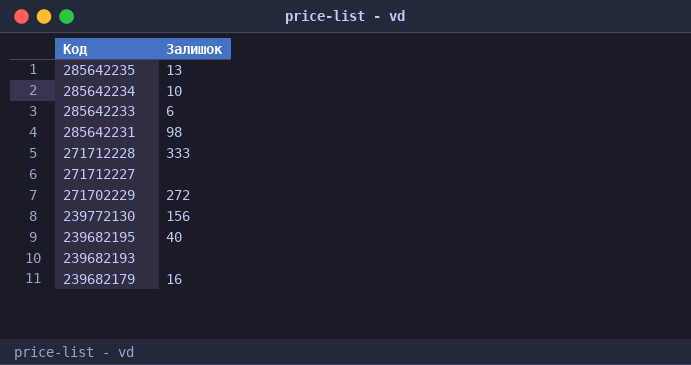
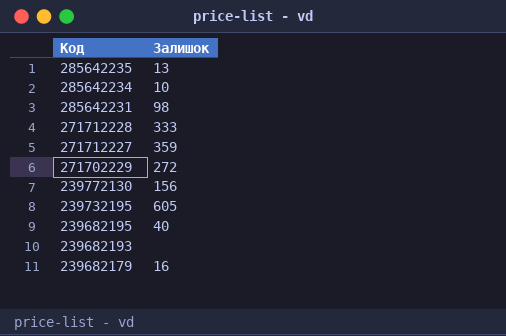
row 285642233: 6 -> none
271712227 | Залишок: none -> 359
row 239732195: none -> 605

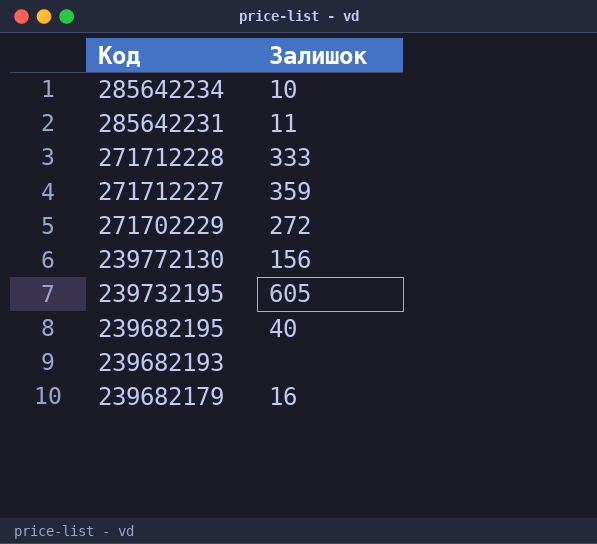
row 285642235: 13 -> none
285642231 | Залишок: 98 -> 11

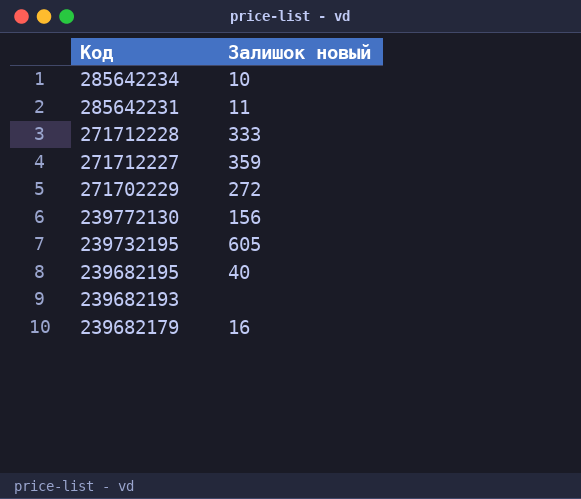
column name: Залишок -> Залишок новый

